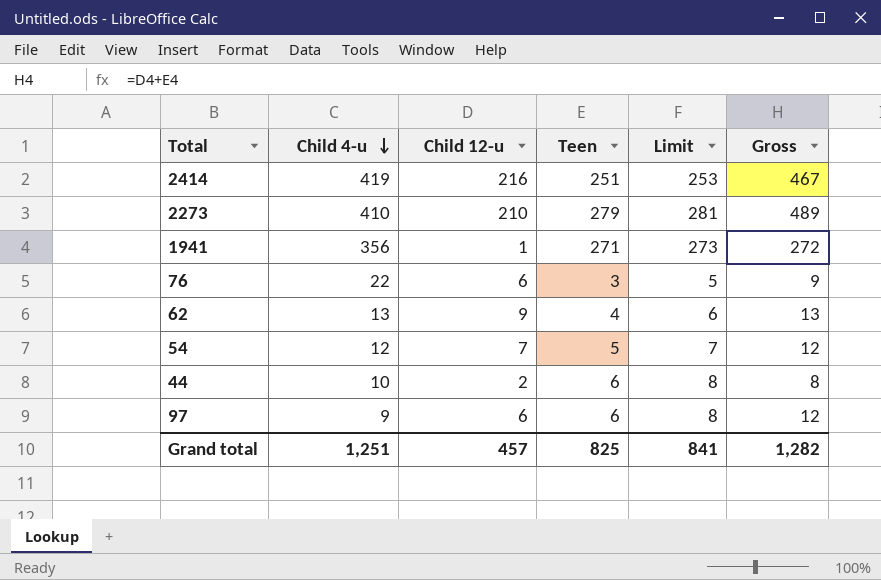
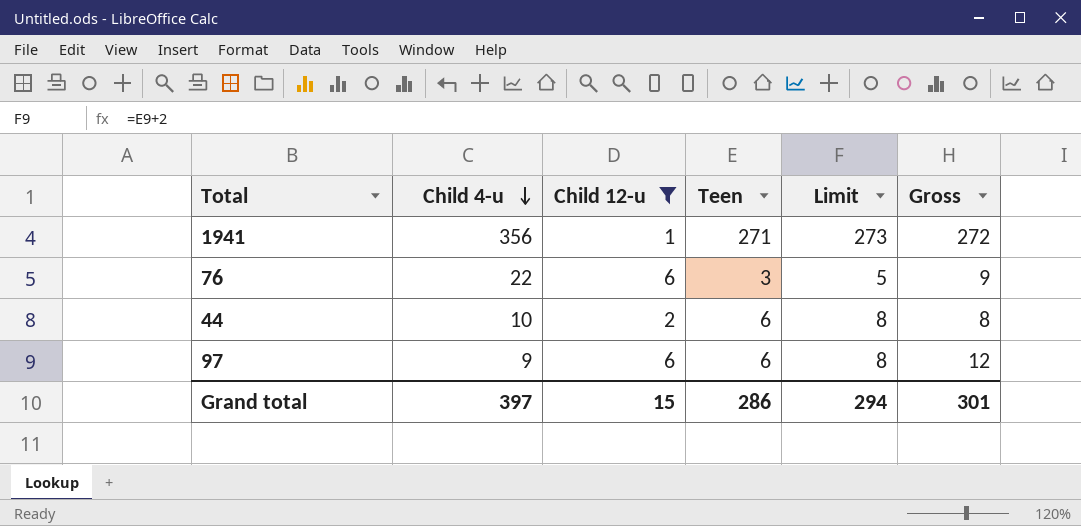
filter: none -> Child 12-u <= 6
Grand total | Child 4-u: 1,251 -> 397
Grand total | Child 12-u: 457 -> 15
Grand total | Teen: 825 -> 286
Grand total | Limit: 841 -> 294
Grand total | Gross: 1,282 -> 301

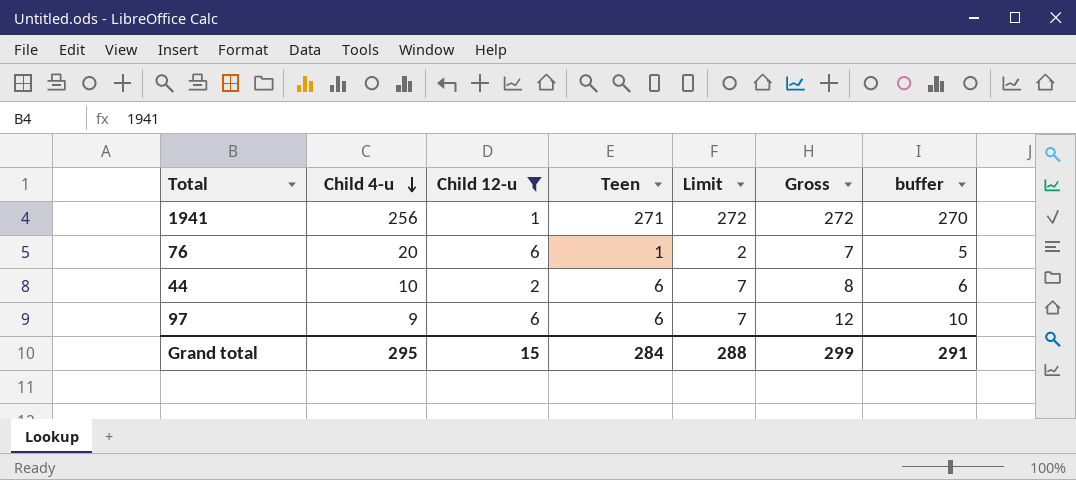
column Limit | formula: [Teen] + 2 -> [Teen] + 1
column buffer | formula: none -> [Gross] - 2
1941 | Child 4-u: 356 -> 256
76 | Child 4-u: 22 -> 20
76 | Teen: 3 -> 1
76 | Gross: 9 -> 7
Grand total | Child 4-u: 397 -> 295
Grand total | Teen: 286 -> 284
Grand total | Limit: 294 -> 288
Grand total | Gross: 301 -> 299

